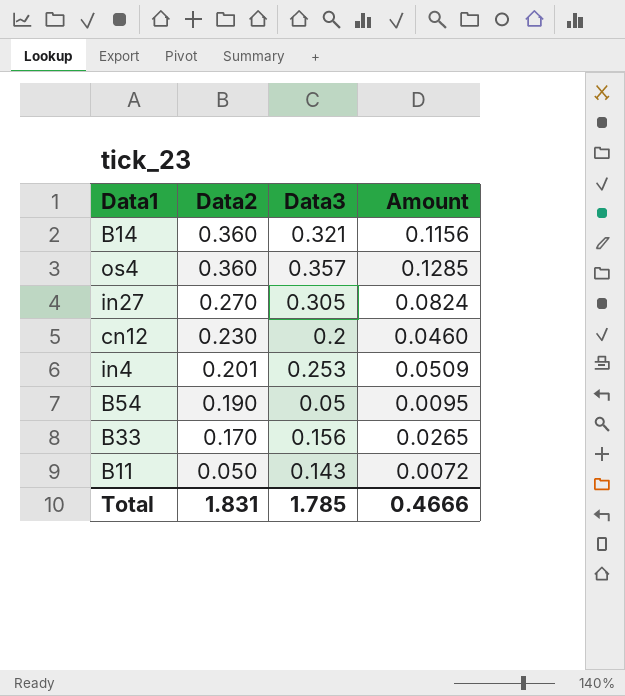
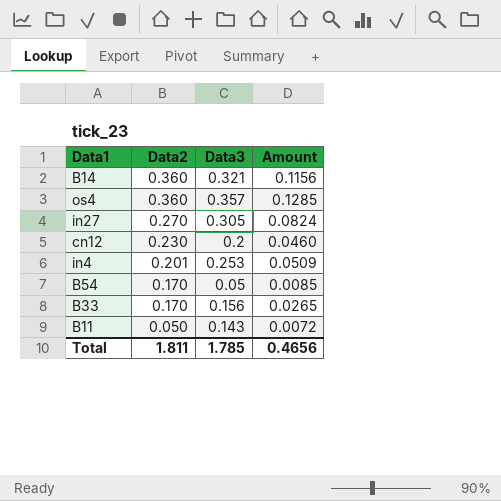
B54 | Data2: 0.190 -> 0.170
B54 | Amount: 0.0095 -> 0.0085
Total | Data2: 1.831 -> 1.811
Total | Amount: 0.4666 -> 0.4656

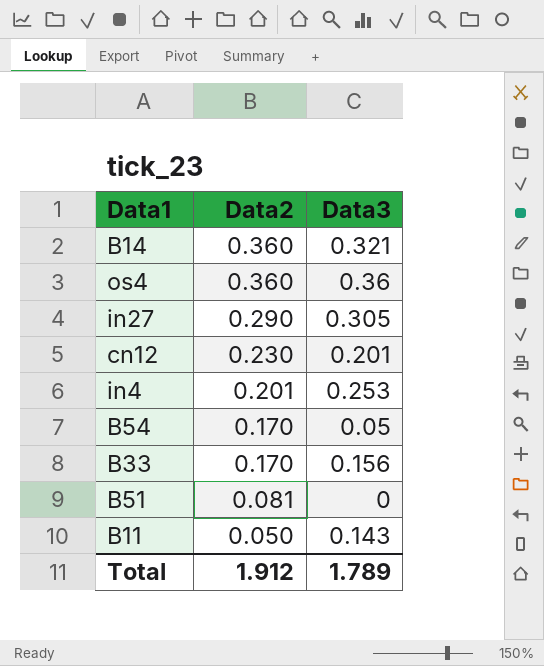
column Amount | formula: [Data2] * [Data3] -> none
os4 | Data3: 0.357 -> 0.36
in27 | Data2: 0.270 -> 0.290
cn12 | Data3: 0.2 -> 0.201
row B51: none -> 0.081 | 0
Total | Data2: 1.811 -> 1.912
Total | Data3: 1.785 -> 1.789

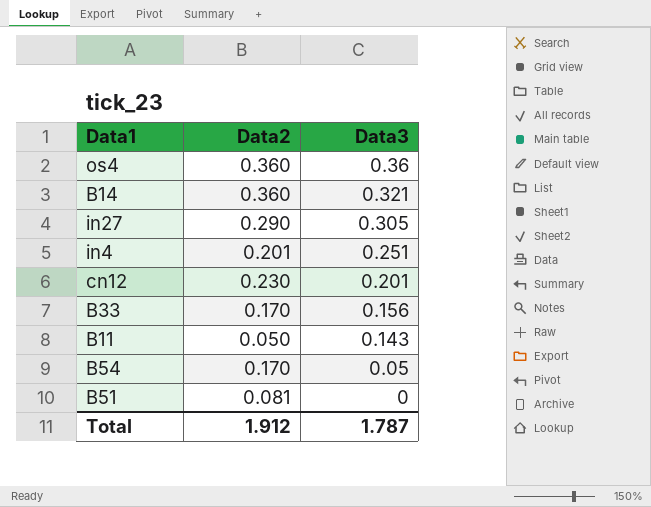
row order: Data2 descending -> Data3 descending
in4 | Data3: 0.253 -> 0.251
Total | Data3: 1.789 -> 1.787

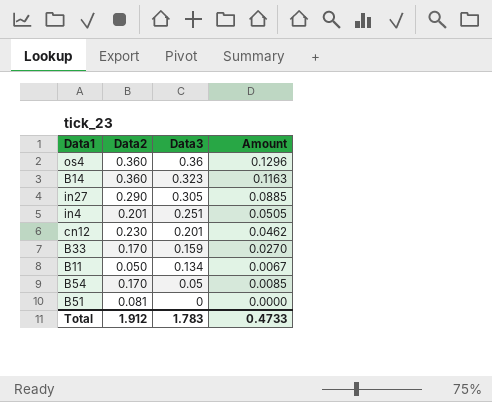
column Amount | formula: none -> [Data2] * [Data3]
B14 | Data3: 0.321 -> 0.323
B33 | Data3: 0.156 -> 0.159
B11 | Data3: 0.143 -> 0.134
Total | Data3: 1.787 -> 1.783

